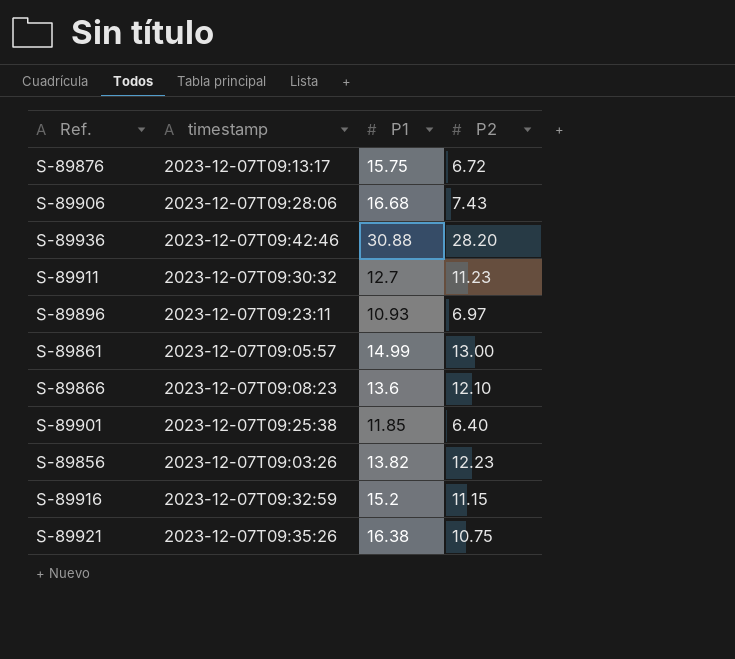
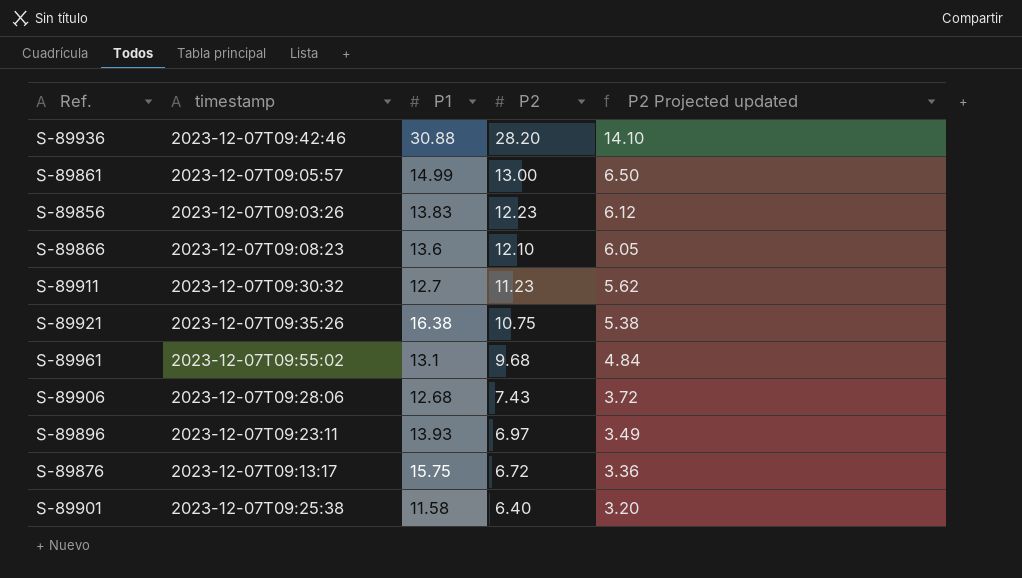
row order: none -> P2 descending
column P2 Projected updated | formula: none -> [P2] * 0.5
row S-89916: 2023-12-07T09:32:59 | 15.2 | 11.15 -> none
S-89856 | P1: 13.82 -> 13.83
row S-89961: none -> 2023-12-07T09:55:02 | 13.1 | 9.68 | 4.84
S-89906 | P1: 16.68 -> 12.68
S-89896 | P1: 10.93 -> 13.93
S-89901 | P1: 11.85 -> 11.58

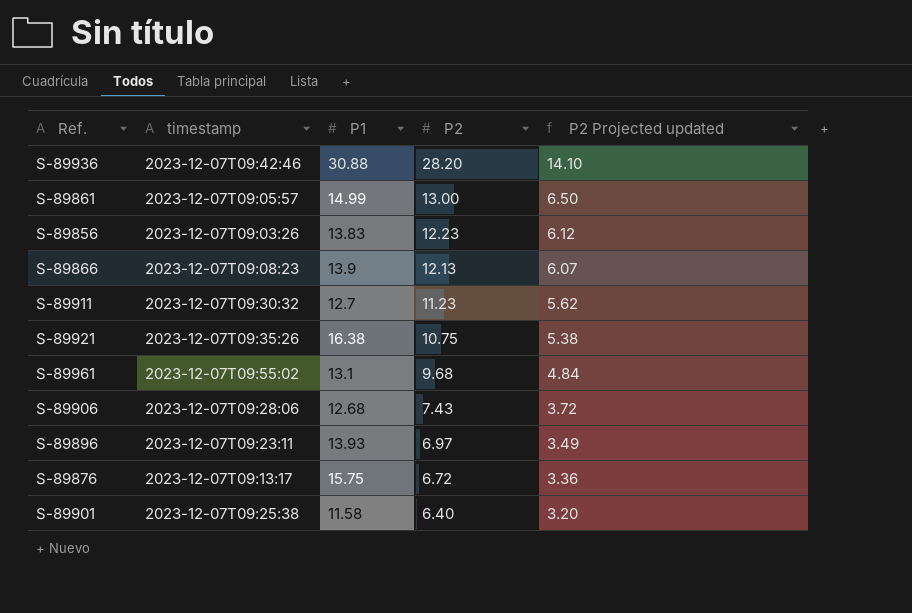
S-89866 | P1: 13.6 -> 13.9
S-89866 | P2: 12.10 -> 12.13
S-89866 | P2 Projected updated: 6.05 -> 6.07

